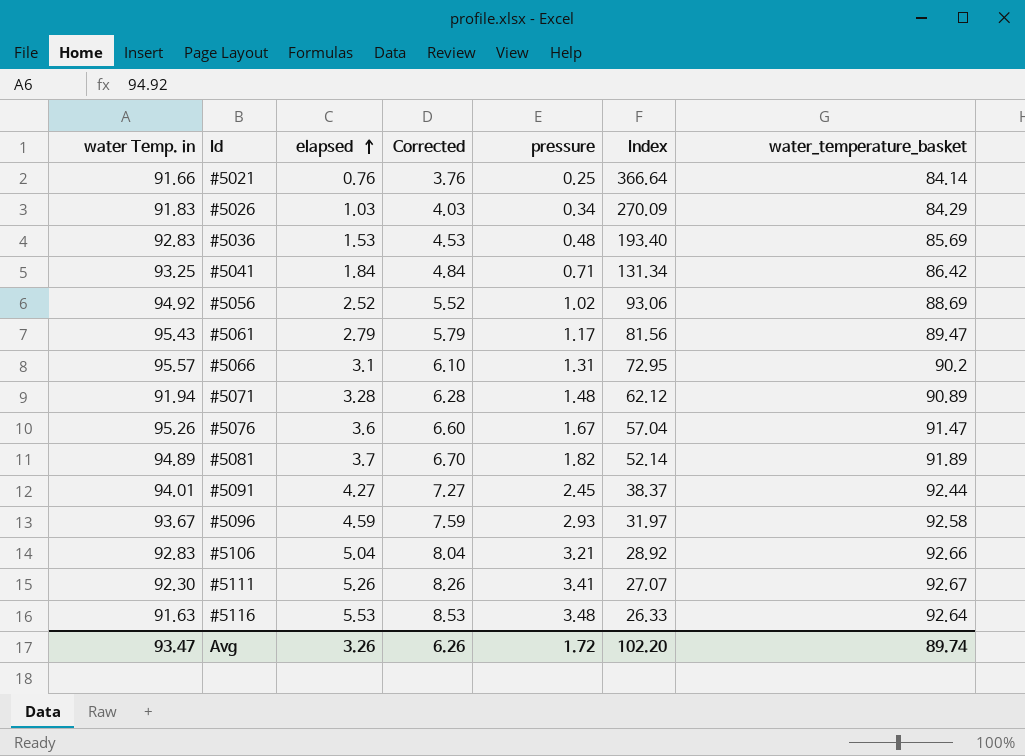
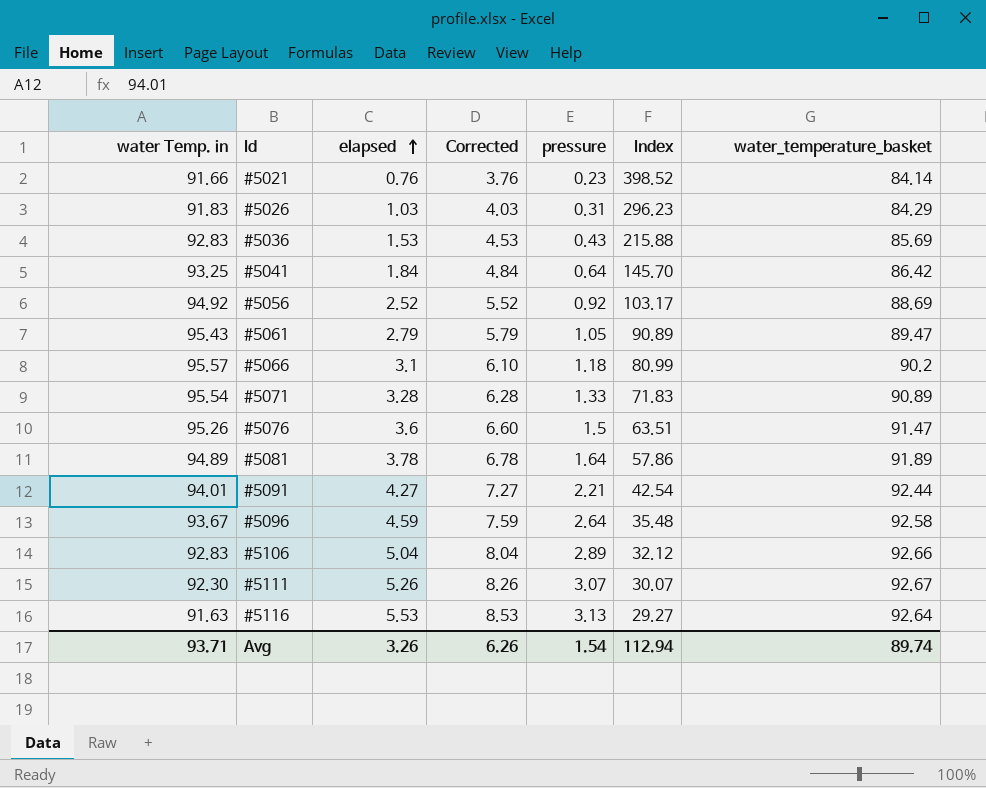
#5021 | pressure: 0.25 -> 0.23
#5021 | Index: 366.64 -> 398.52
#5026 | pressure: 0.34 -> 0.31
#5026 | Index: 270.09 -> 296.23
#5036 | pressure: 0.48 -> 0.43
#5036 | Index: 193.40 -> 215.88
#5041 | pressure: 0.71 -> 0.64
#5041 | Index: 131.34 -> 145.70
#5056 | pressure: 1.02 -> 0.92
#5056 | Index: 93.06 -> 103.17
#5061 | pressure: 1.17 -> 1.05
#5061 | Index: 81.56 -> 90.89
#5066 | pressure: 1.31 -> 1.18
#5066 | Index: 72.95 -> 80.99
#5071 | water Temp. in: 91.94 -> 95.54
#5071 | pressure: 1.48 -> 1.33
#5071 | Index: 62.12 -> 71.83
#5076 | pressure: 1.67 -> 1.5
#5076 | Index: 57.04 -> 63.51
#5081 | elapsed: 3.7 -> 3.78
#5081 | Corrected: 6.70 -> 6.78
#5081 | pressure: 1.82 -> 1.64
#5081 | Index: 52.14 -> 57.86
#5091 | pressure: 2.45 -> 2.21
#5091 | Index: 38.37 -> 42.54
#5096 | pressure: 2.93 -> 2.64
#5096 | Index: 31.97 -> 35.48
#5106 | pressure: 3.21 -> 2.89
#5106 | Index: 28.92 -> 32.12
#5111 | pressure: 3.41 -> 3.07
#5111 | Index: 27.07 -> 30.07
#5116 | pressure: 3.48 -> 3.13
#5116 | Index: 26.33 -> 29.27
Avg | water Temp. in: 93.47 -> 93.71
Avg | pressure: 1.72 -> 1.54
Avg | Index: 102.20 -> 112.94

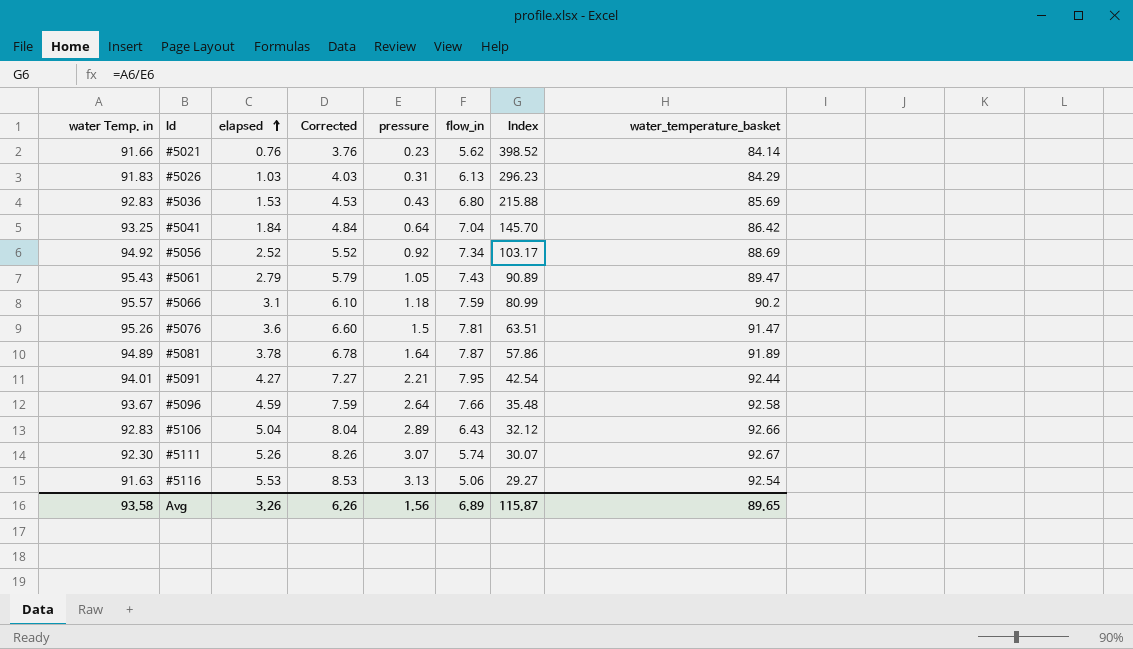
column flow_in | position: none -> 6
row #5071: 95.54 | 3.28 | 6.28 | 1.33 | 71.83 | 90.89 -> none
#5116 | water_temperature_basket: 92.64 -> 92.54
Avg | water Temp. in: 93.71 -> 93.58
Avg | pressure: 1.54 -> 1.56
Avg | Index: 112.94 -> 115.87
Avg | water_temperature_basket: 89.74 -> 89.65

